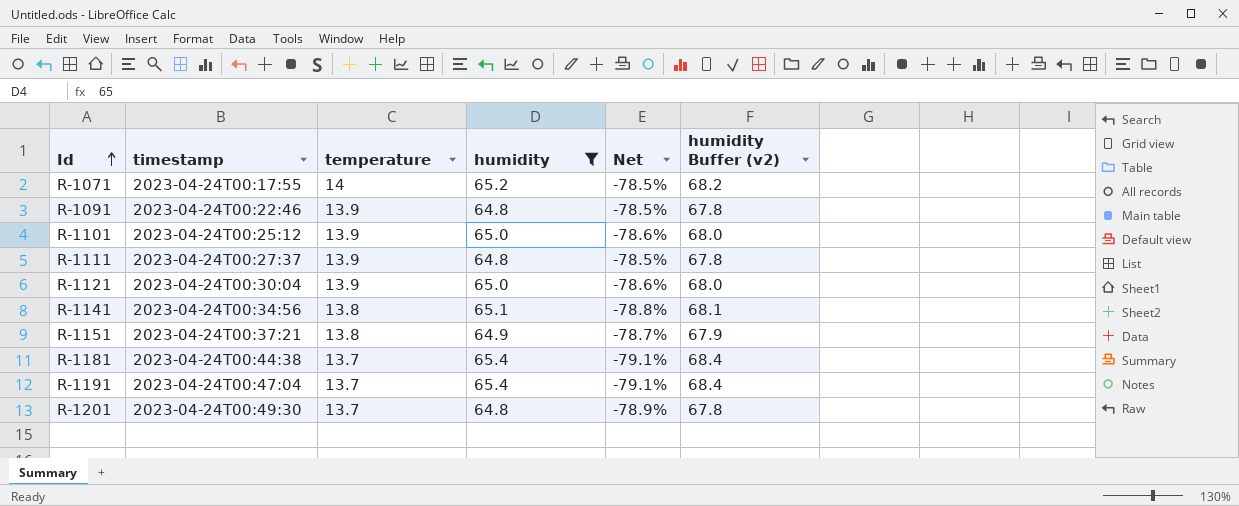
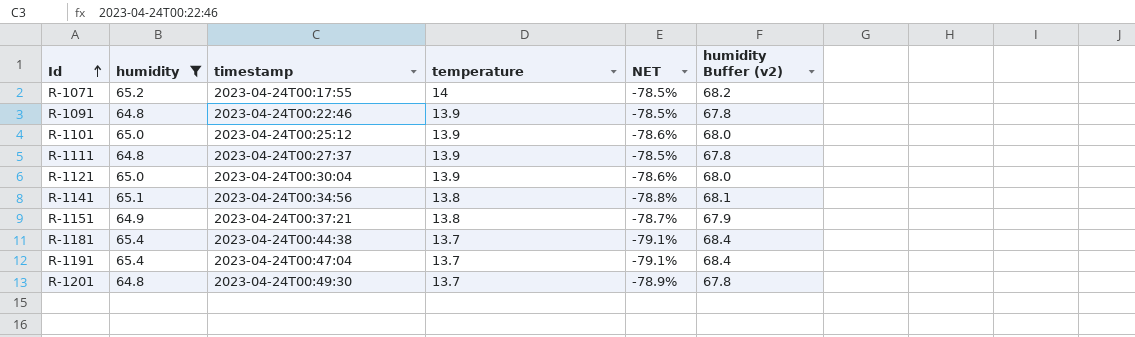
column humidity | position: 4 -> 2
column name: Net -> NET

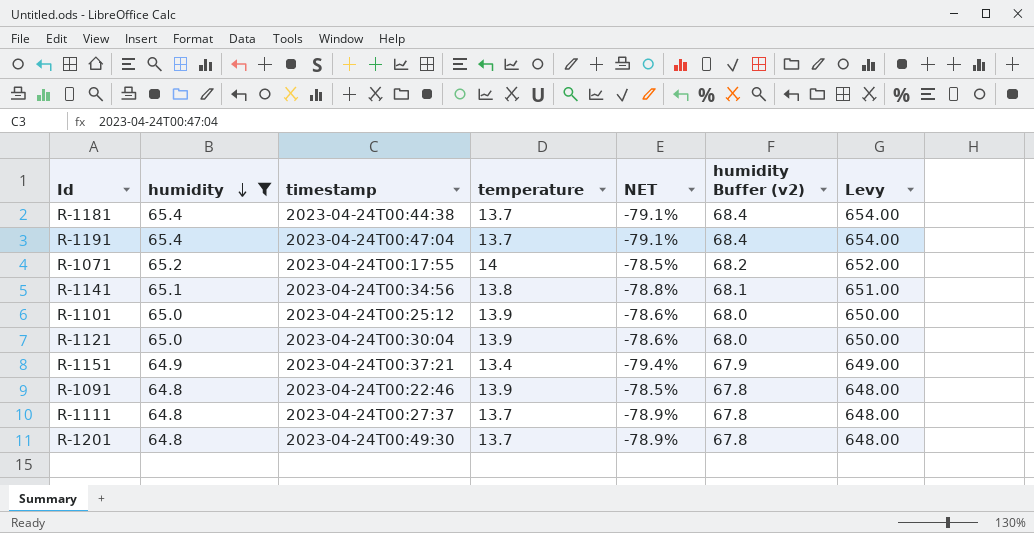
row order: Id ascending -> humidity descending
column Levy | formula: none -> [humidity] * 10
R-1151 | temperature: 13.8 -> 13.4
R-1151 | NET: -78.7% -> -79.4%
R-1111 | temperature: 13.9 -> 13.7
R-1111 | NET: -78.5% -> -78.9%

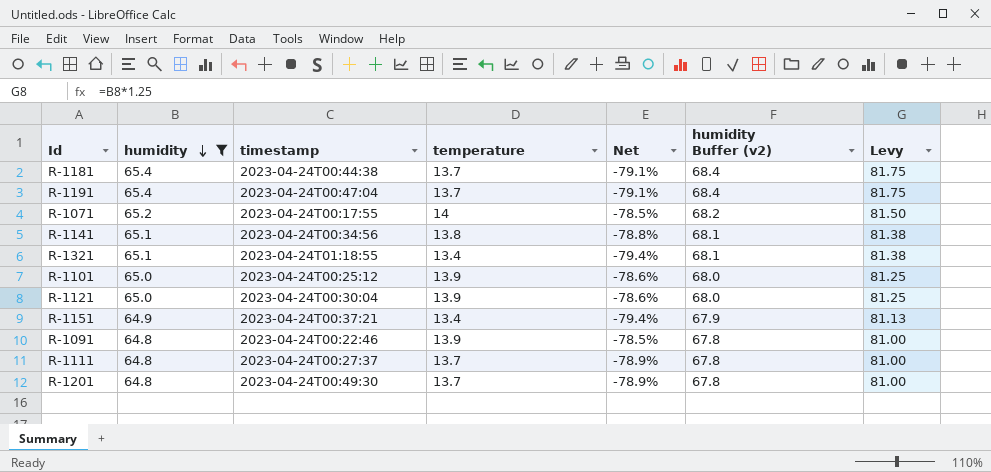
column name: NET -> Net
column Levy | formula: [humidity] * 10 -> [humidity] * 1.25
row R-1321: none -> 65.1 | 2023-04-24T01:18:55 | 13.4 | -79.4% | 68.1 | 81.38

